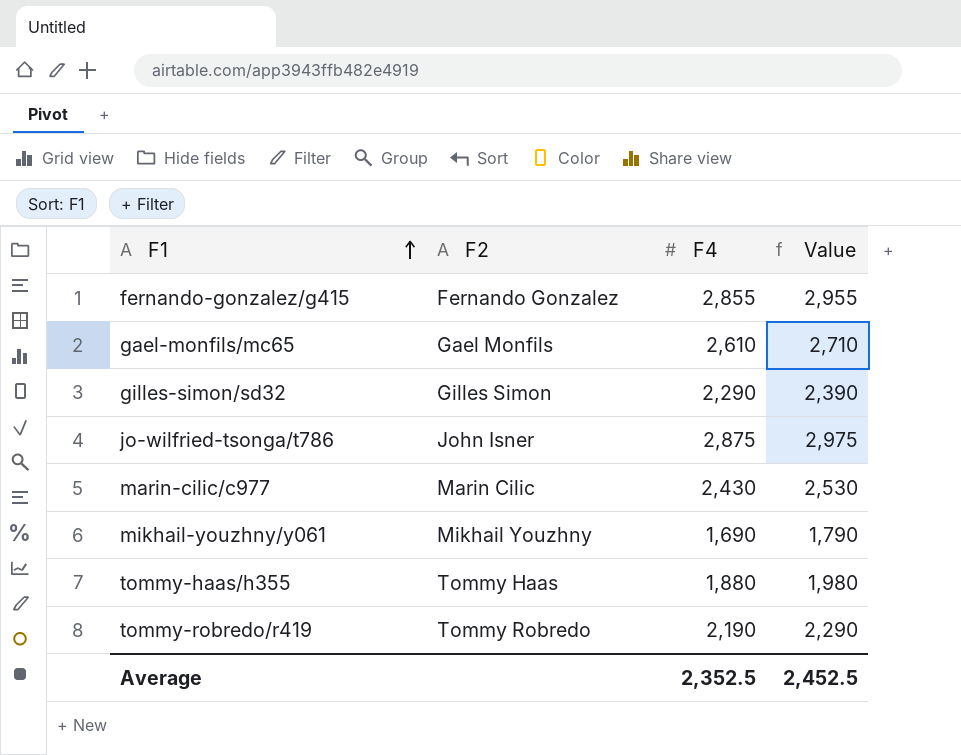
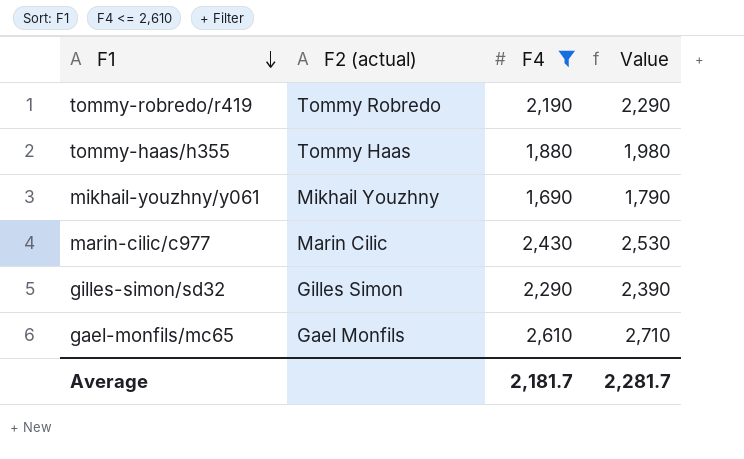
filter: none -> F4 <= 2,610
row order: F1 ascending -> F1 descending
column name: F2 -> F2 (actual)
Average | F4: 2,352.5 -> 2,181.7
Average | Value: 2,452.5 -> 2,281.7

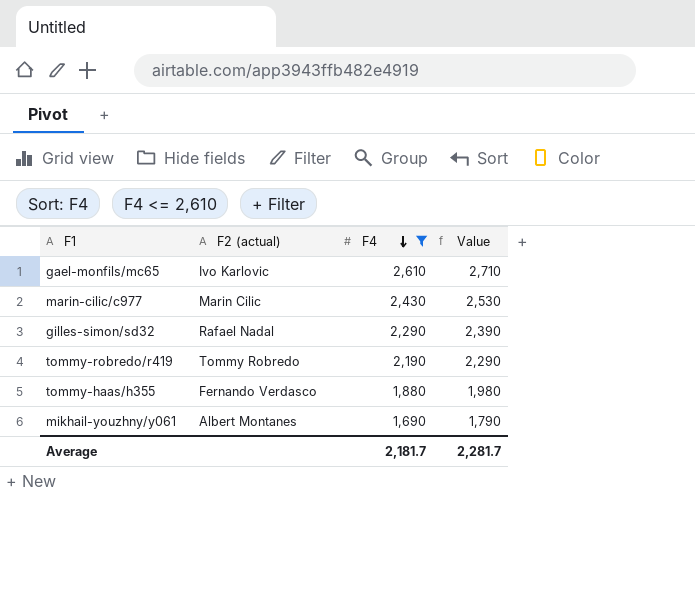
row order: F1 descending -> F4 descending
gael-monfils/mc65 | F2 (actual): Gael Monfils -> Ivo Karlovic
gilles-simon/sd32 | F2 (actual): Gilles Simon -> Rafael Nadal
tommy-haas/h355 | F2 (actual): Tommy Haas -> Fernando Verdasco
mikhail-youzhny/y061 | F2 (actual): Mikhail Youzhny -> Albert Montanes

